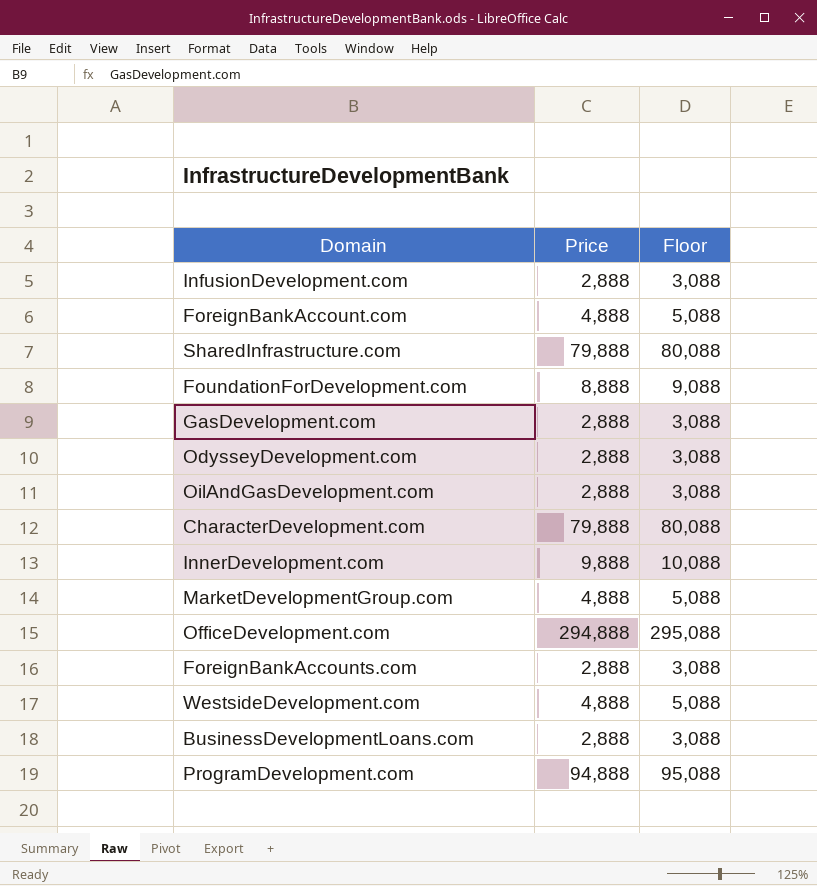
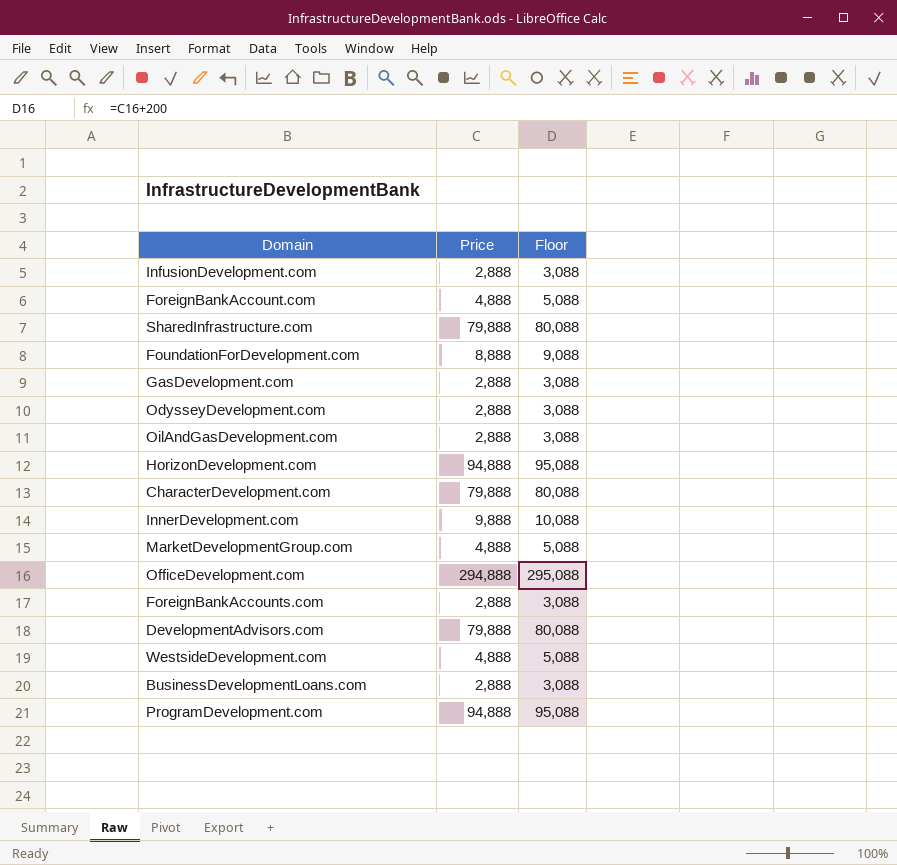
row HorizonDevelopment.com: none -> 94,888 | 95,088
row DevelopmentAdvisors.com: none -> 79,888 | 80,088

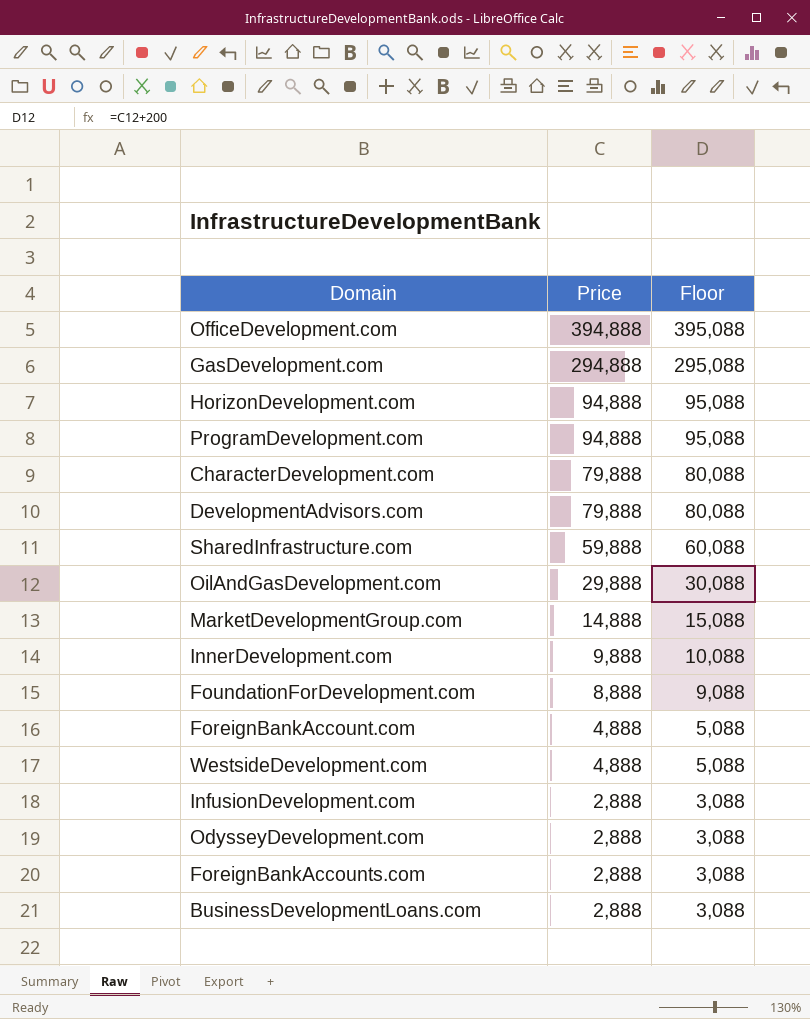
row order: none -> Price descending
OfficeDevelopment.com | Price: 294,888 -> 394,888
OfficeDevelopment.com | Floor: 295,088 -> 395,088
GasDevelopment.com | Price: 2,888 -> 294,888
GasDevelopment.com | Floor: 3,088 -> 295,088
SharedInfrastructure.com | Price: 79,888 -> 59,888
SharedInfrastructure.com | Floor: 80,088 -> 60,088
OilAndGasDevelopment.com | Price: 2,888 -> 29,888
OilAndGasDevelopment.com | Floor: 3,088 -> 30,088
MarketDevelopmentGroup.com | Price: 4,888 -> 14,888
MarketDevelopmentGroup.com | Floor: 5,088 -> 15,088

